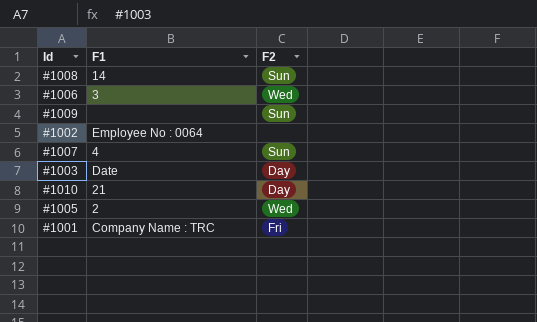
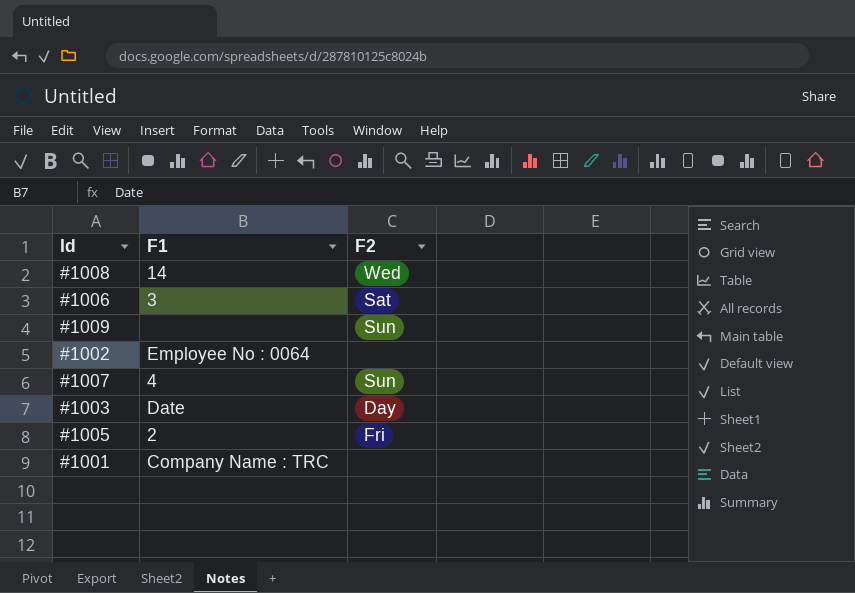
row #1010: 21 | Day -> none
#1008 | F2: Sun -> Wed
#1006 | F2: Wed -> Sat
#1005 | F2: Wed -> Fri
#1001 | F2: Fri -> none

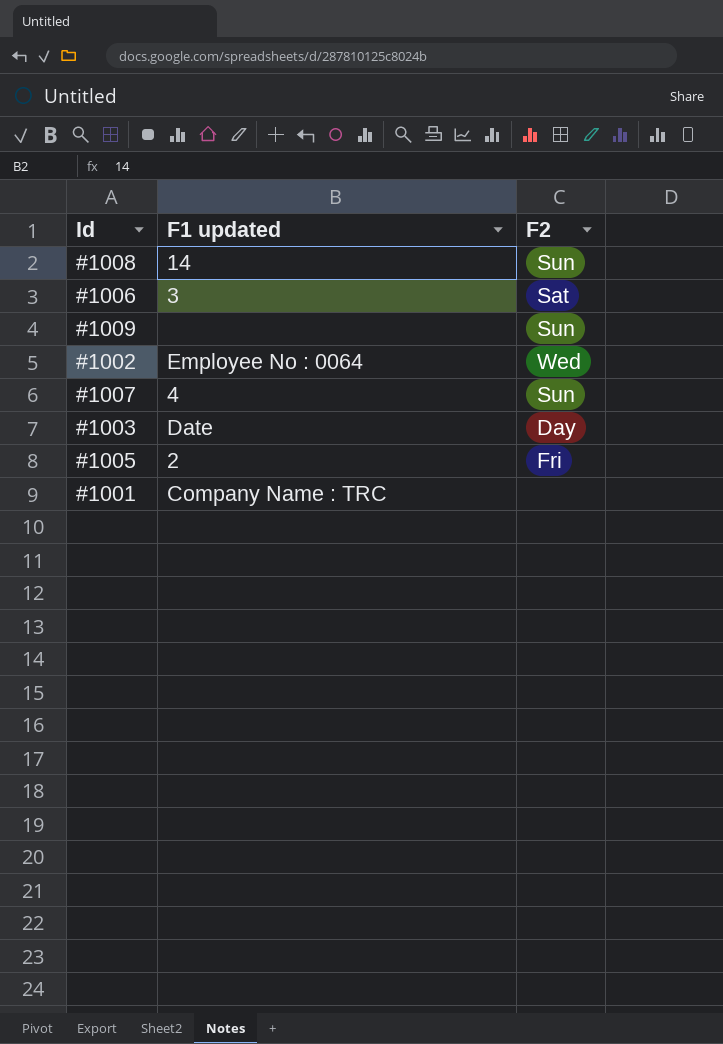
column name: F1 -> F1 updated
#1008 | F2: Wed -> Sun
#1002 | F2: none -> Wed

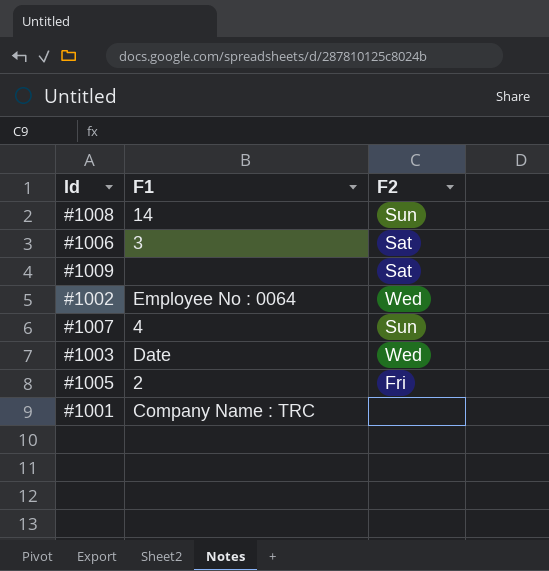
column name: F1 updated -> F1
#1009 | F2: Sun -> Sat
#1003 | F2: Day -> Wed

